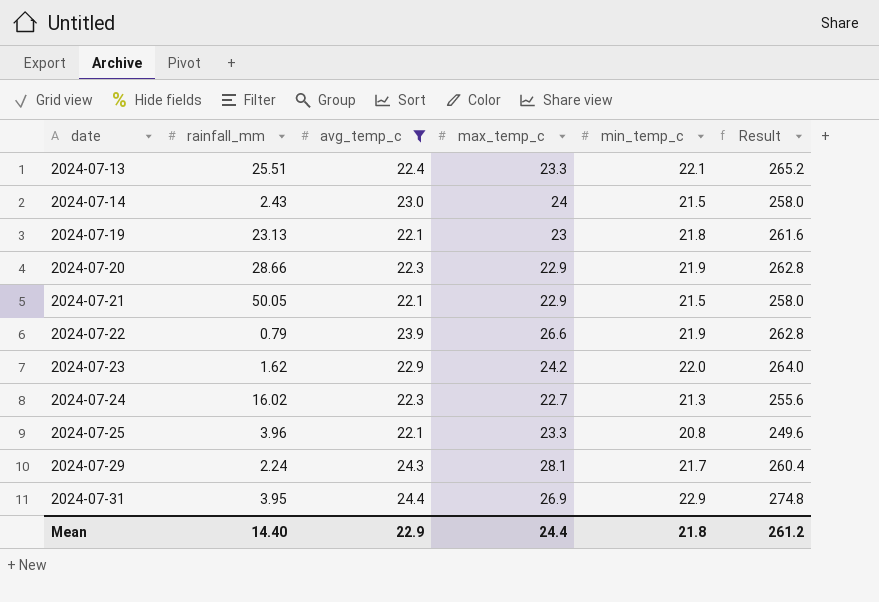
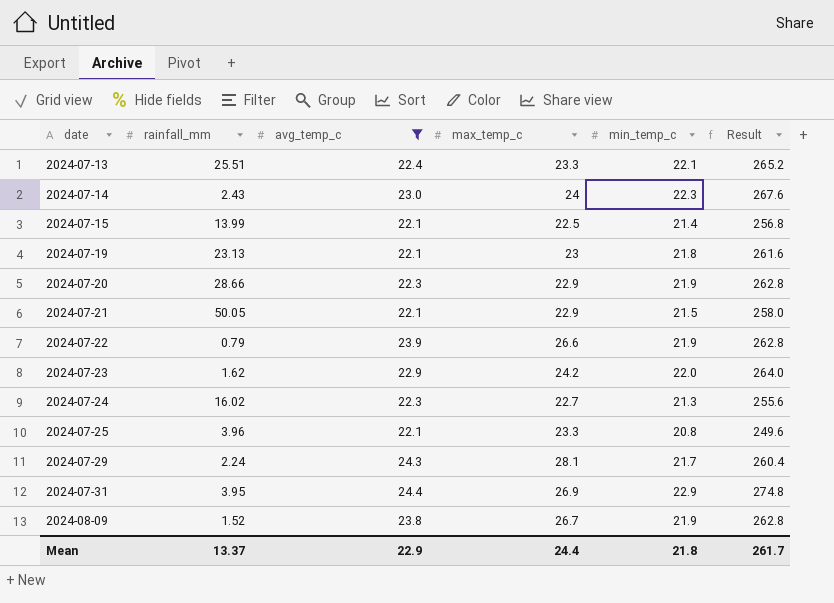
2024-07-14 | min_temp_c: 21.5 -> 22.3
2024-07-14 | Result: 258.0 -> 267.6
row 2024-07-15: none -> 13.99 | 22.1 | 22.5 | 21.4 | 256.8
row 2024-08-09: none -> 1.52 | 23.8 | 26.7 | 21.9 | 262.8
Mean | rainfall_mm: 14.40 -> 13.37
Mean | Result: 261.2 -> 261.7

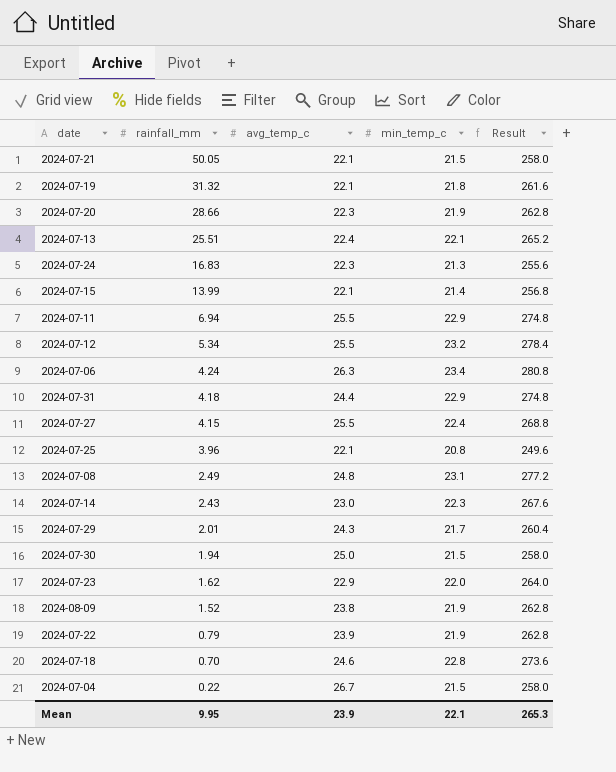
filter: avg_temp_c <= 24.4 -> none
row order: date ascending -> rainfall_mm descending
column max_temp_c | position: 4 -> none
2024-07-19 | rainfall_mm: 23.13 -> 31.32
2024-07-24 | rainfall_mm: 16.02 -> 16.83
2024-07-31 | rainfall_mm: 3.95 -> 4.18
2024-07-29 | rainfall_mm: 2.24 -> 2.01
Mean | rainfall_mm: 13.37 -> 9.95
Mean | avg_temp_c: 22.9 -> 23.9
Mean | min_temp_c: 21.8 -> 22.1
Mean | Result: 261.7 -> 265.3

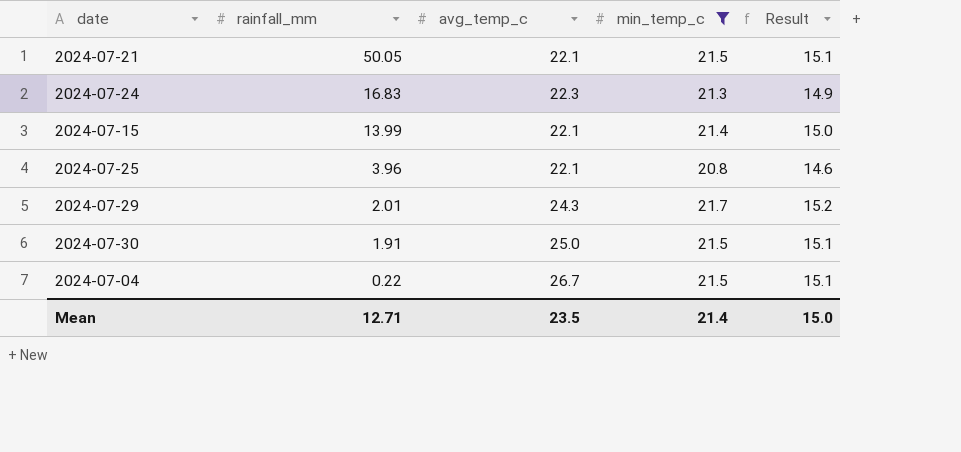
filter: none -> min_temp_c <= 21.7
column Result | formula: [min_temp_c] * 12 -> [min_temp_c] * 0.7
2024-07-30 | rainfall_mm: 1.94 -> 1.91
Mean | rainfall_mm: 9.95 -> 12.71
Mean | avg_temp_c: 23.9 -> 23.5
Mean | min_temp_c: 22.1 -> 21.4
Mean | Result: 265.3 -> 15.0

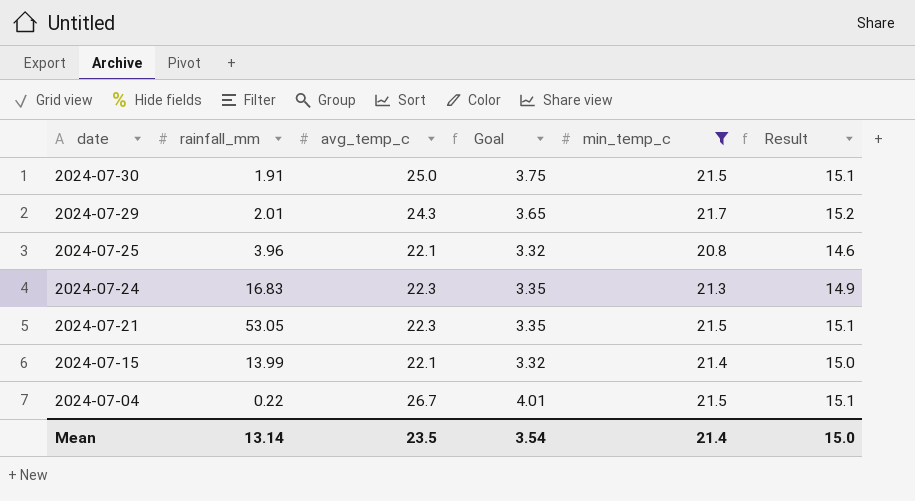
row order: rainfall_mm descending -> date descending
column Goal | formula: none -> [avg_temp_c] * 0.15
2024-07-21 | rainfall_mm: 50.05 -> 53.05
2024-07-21 | avg_temp_c: 22.1 -> 22.3
Mean | rainfall_mm: 12.71 -> 13.14

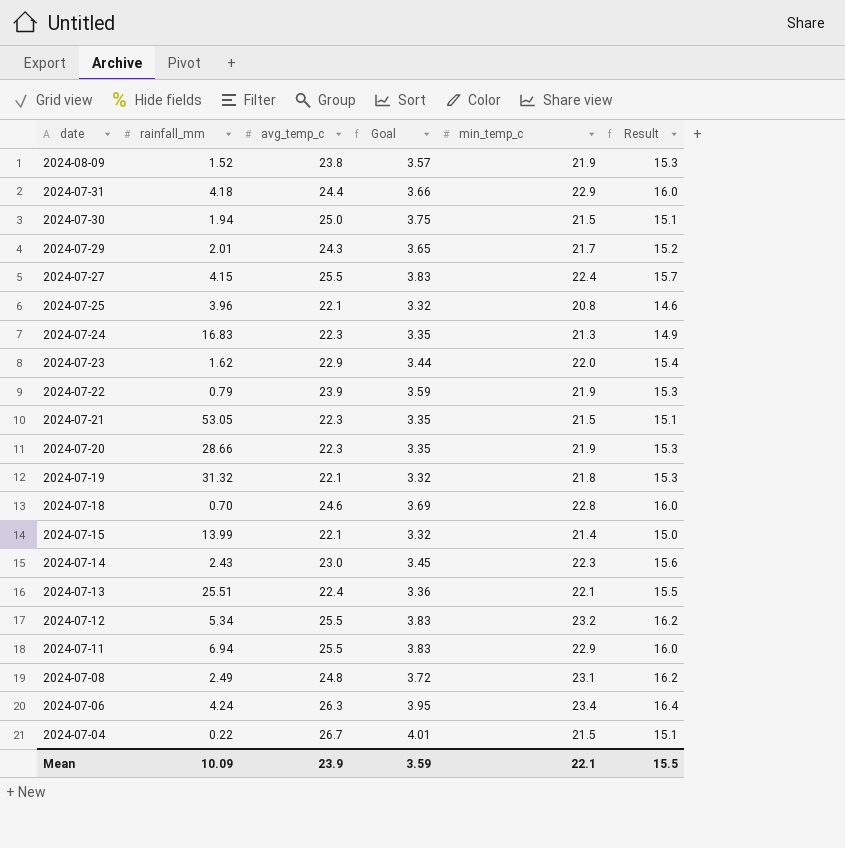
filter: min_temp_c <= 21.7 -> none
2024-07-30 | rainfall_mm: 1.91 -> 1.94
Mean | rainfall_mm: 13.14 -> 10.09
Mean | avg_temp_c: 23.5 -> 23.9
Mean | Goal: 3.54 -> 3.59
Mean | min_temp_c: 21.4 -> 22.1
Mean | Result: 15.0 -> 15.5

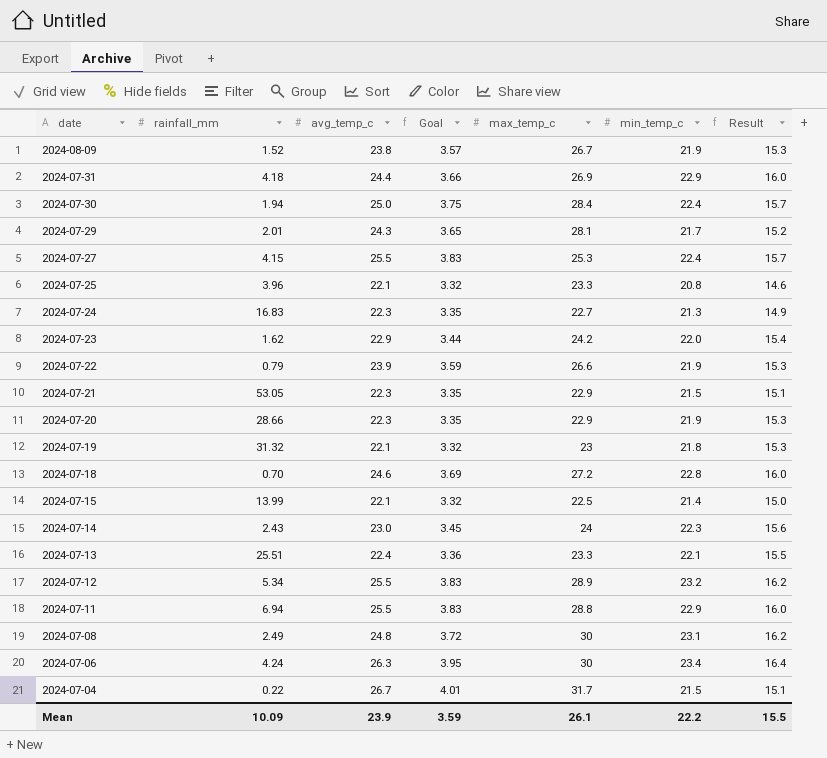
column max_temp_c | position: none -> 5
2024-07-30 | min_temp_c: 21.5 -> 22.4
2024-07-30 | Result: 15.1 -> 15.7
Mean | min_temp_c: 22.1 -> 22.2

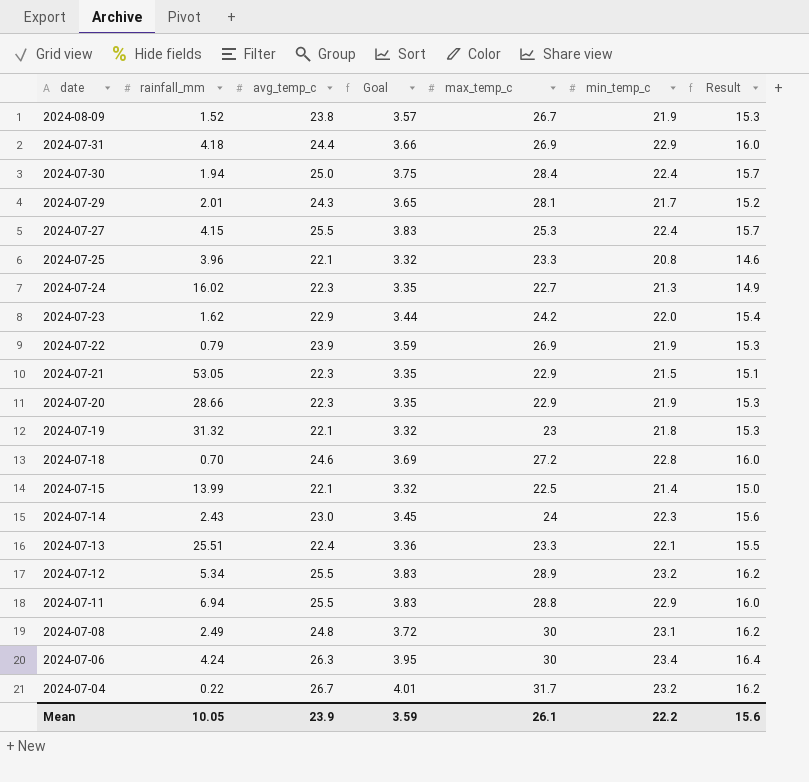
2024-07-24 | rainfall_mm: 16.83 -> 16.02
2024-07-22 | max_temp_c: 26.6 -> 26.9
2024-07-04 | min_temp_c: 21.5 -> 23.2
2024-07-04 | Result: 15.1 -> 16.2
Mean | rainfall_mm: 10.09 -> 10.05
Mean | Result: 15.5 -> 15.6

